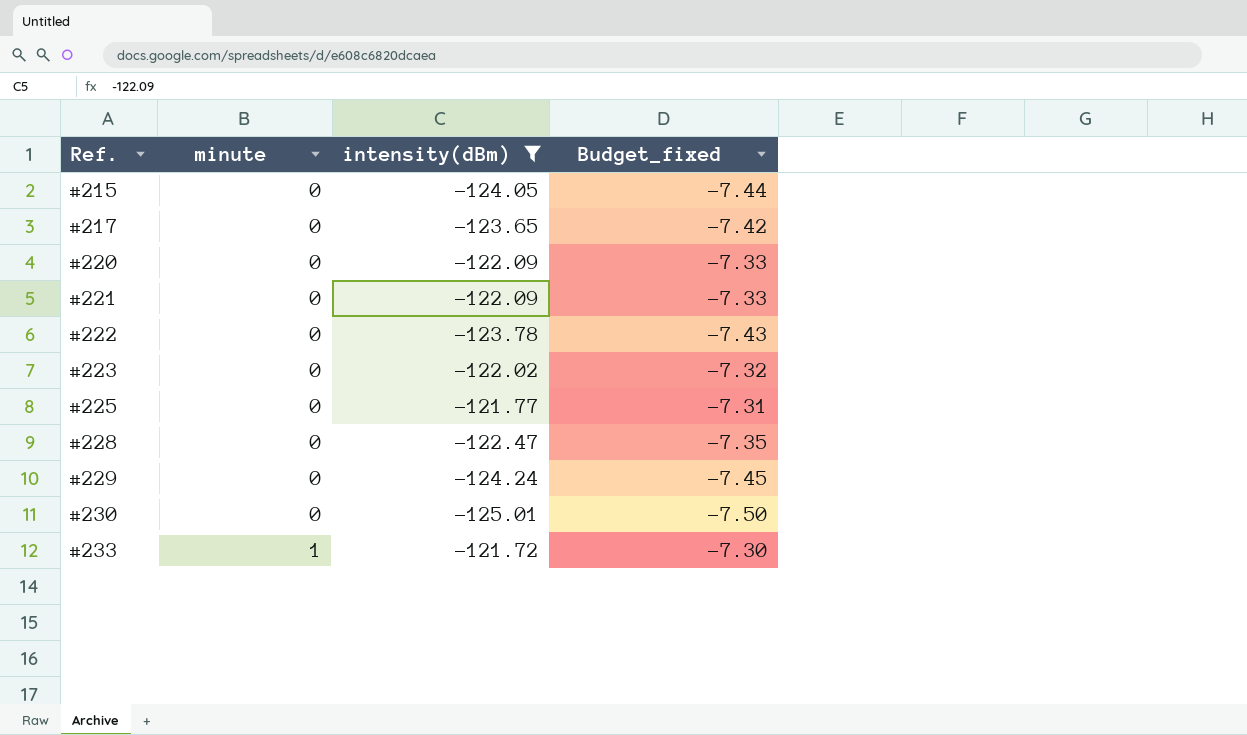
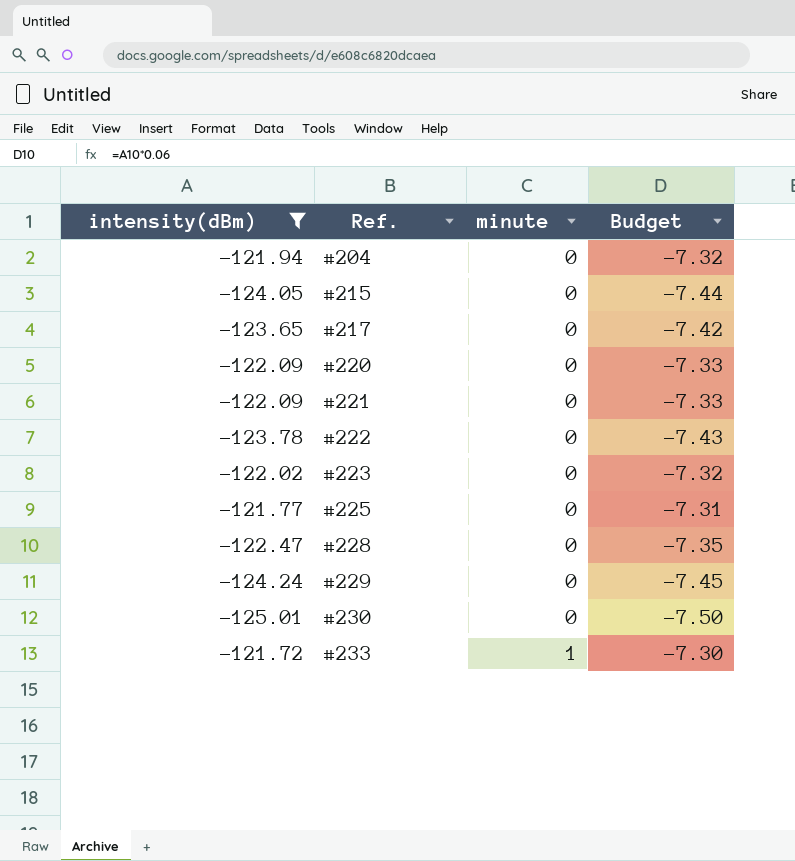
column intensity(dBm) | position: 3 -> 1
column name: Budget_fixed -> Budget
row #204: none -> -121.94 | 0 | -7.32

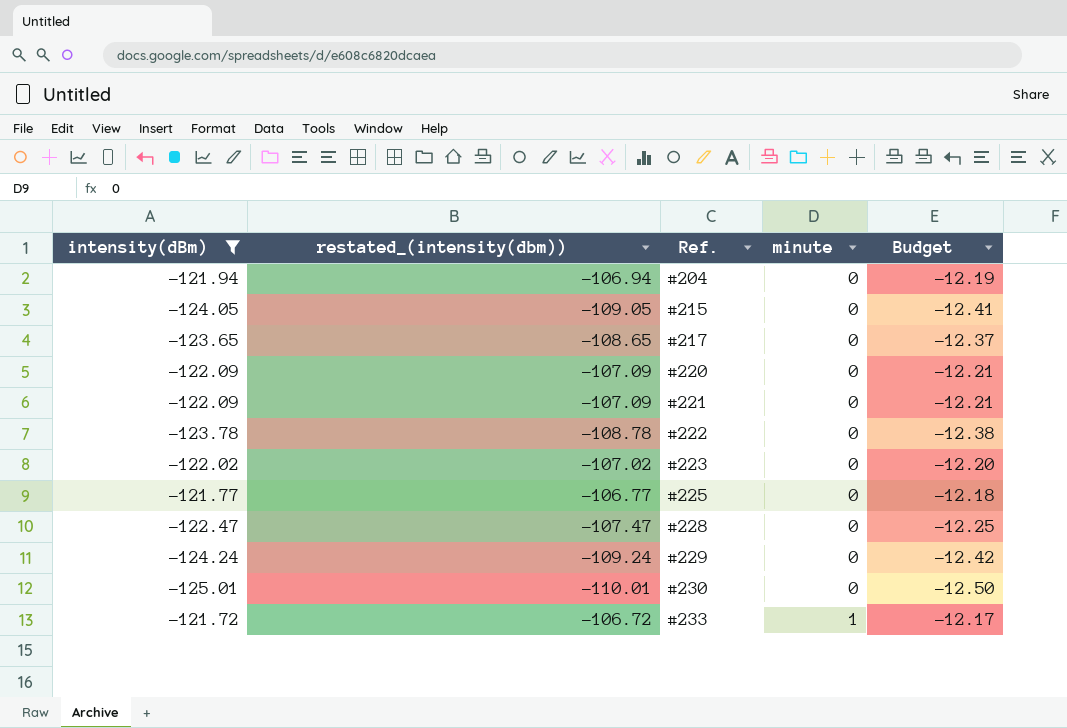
column restated_(intensity(dbm)) | formula: none -> [intensity(dBm)] + 15
column Budget | formula: [intensity(dBm)] * 0.06 -> [intensity(dBm)] * 0.1

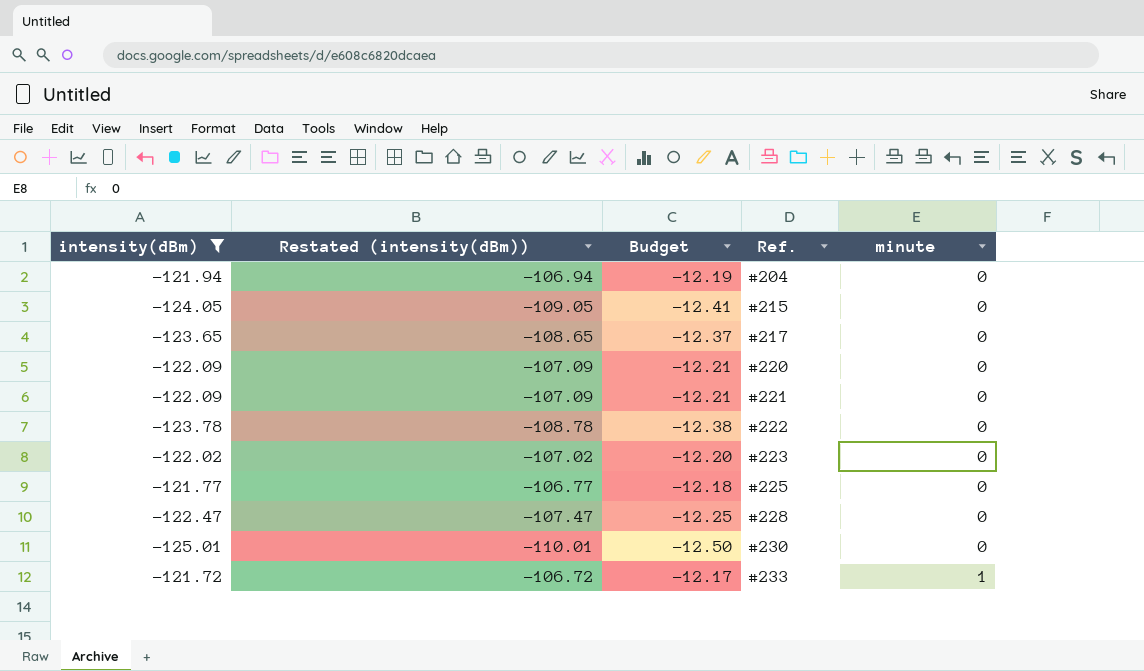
column name: restated_(intensity(dbm)) -> Restated (intensity(dBm))
column Budget | position: 5 -> 3
row #229: -124.24 | -109.24 | 0 | -12.42 -> none

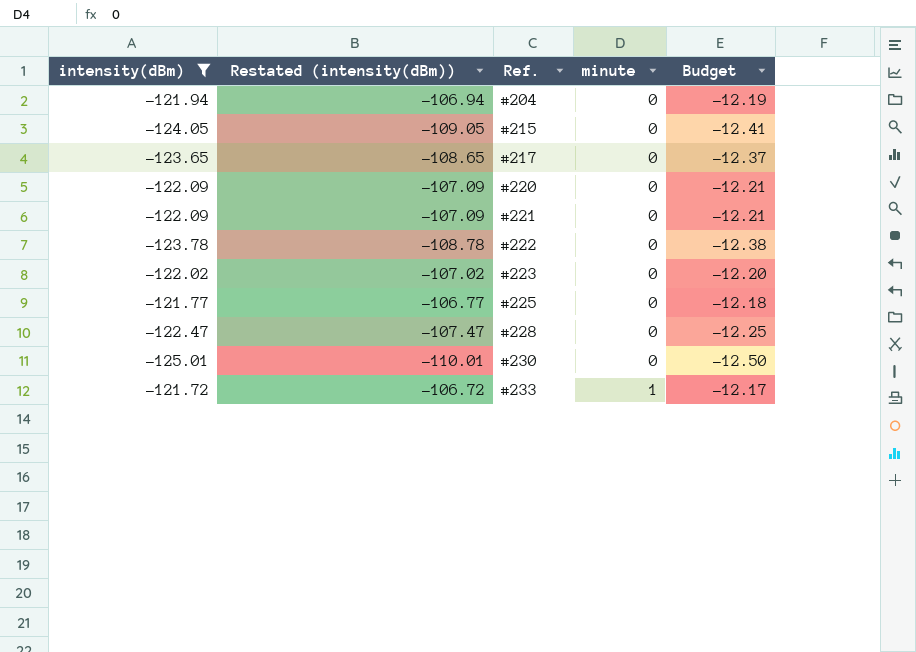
column Budget | position: 3 -> 5

